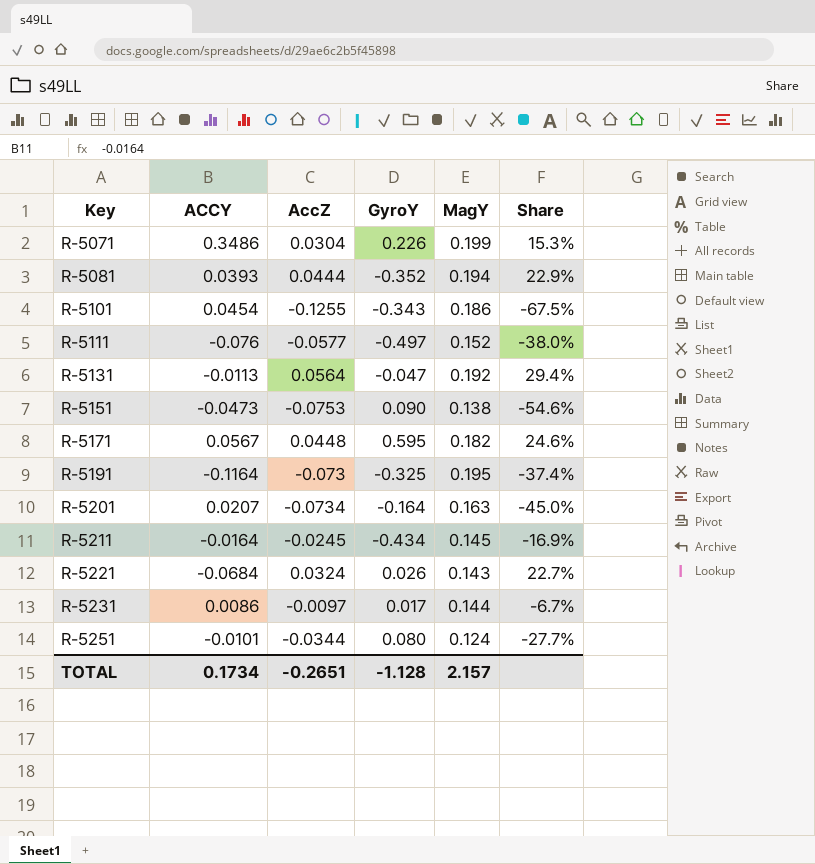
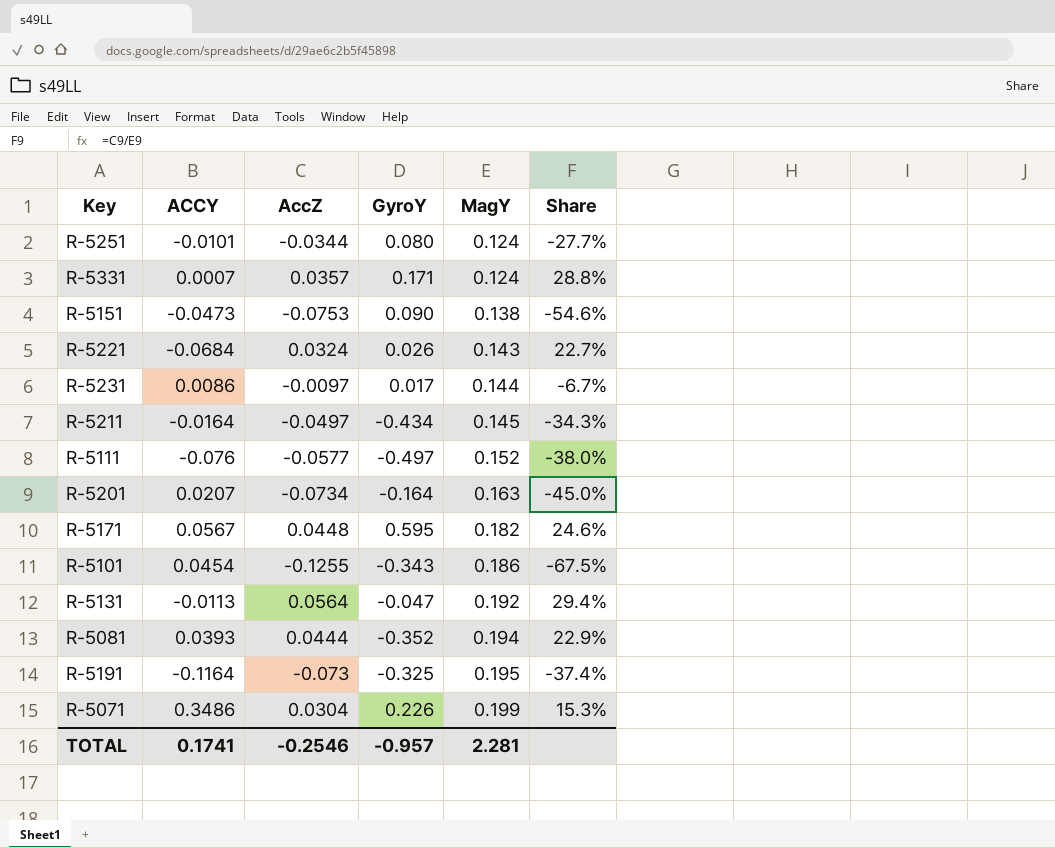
row order: Key ascending -> MagY ascending
row R-5331: none -> 0.0007 | 0.0357 | 0.171 | 0.124 | 28.8%
R-5211 | AccZ: -0.0245 -> -0.0497
R-5211 | Share: -16.9% -> -34.3%
TOTAL | ACCY: 0.1734 -> 0.1741
TOTAL | AccZ: -0.2651 -> -0.2546
TOTAL | GyroY: -1.128 -> -0.957
TOTAL | MagY: 2.157 -> 2.281

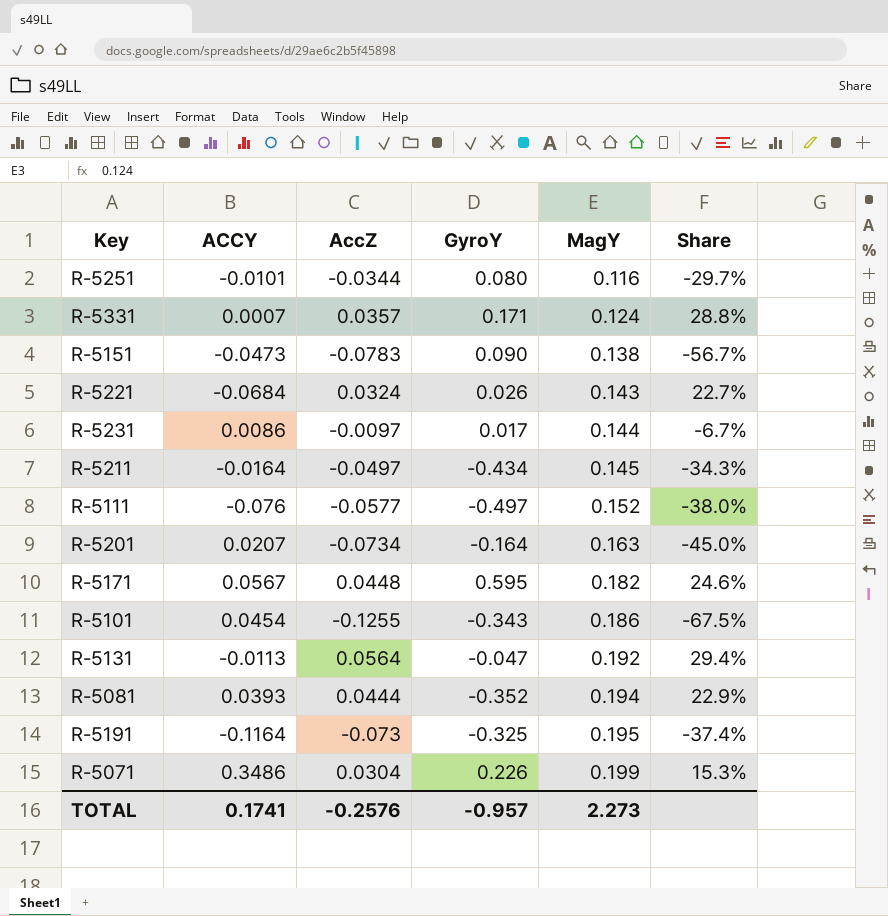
R-5251 | MagY: 0.124 -> 0.116
R-5251 | Share: -27.7% -> -29.7%
R-5151 | AccZ: -0.0753 -> -0.0783
R-5151 | Share: -54.6% -> -56.7%
TOTAL | AccZ: -0.2546 -> -0.2576
TOTAL | MagY: 2.281 -> 2.273

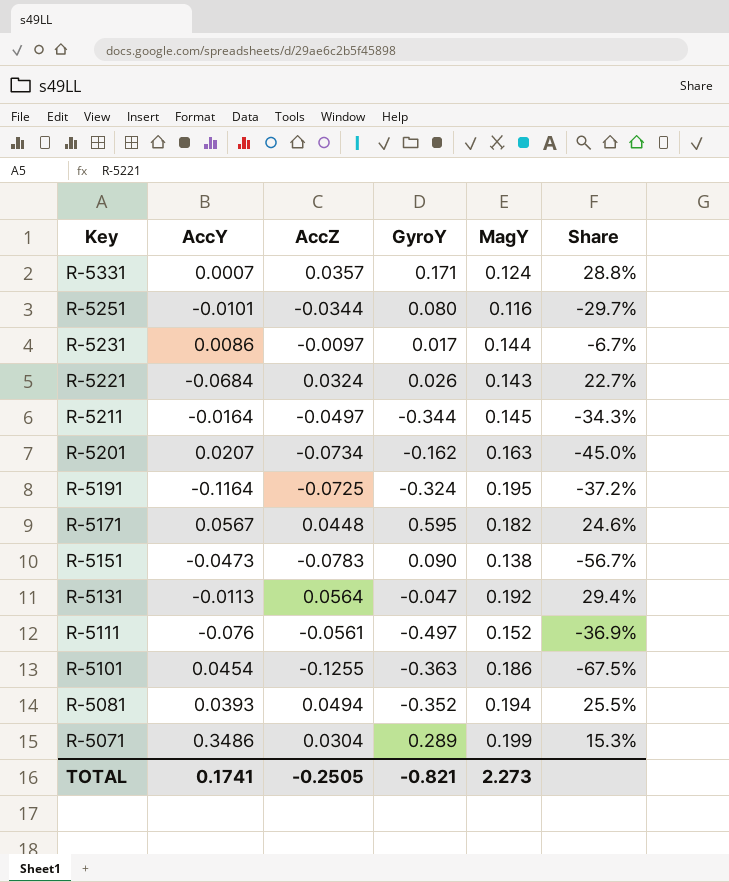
row order: MagY ascending -> Key descending
column name: ACCY -> AccY
R-5211 | GyroY: -0.434 -> -0.344
R-5201 | GyroY: -0.164 -> -0.162
R-5191 | AccZ: -0.073 -> -0.0725
R-5191 | GyroY: -0.325 -> -0.324
R-5191 | Share: -37.4% -> -37.2%
R-5111 | AccZ: -0.0577 -> -0.0561
R-5111 | Share: -38.0% -> -36.9%
R-5101 | GyroY: -0.343 -> -0.363
R-5081 | AccZ: 0.0444 -> 0.0494
R-5081 | Share: 22.9% -> 25.5%
R-5071 | GyroY: 0.226 -> 0.289
TOTAL | AccZ: -0.2576 -> -0.2505
TOTAL | GyroY: -0.957 -> -0.821

